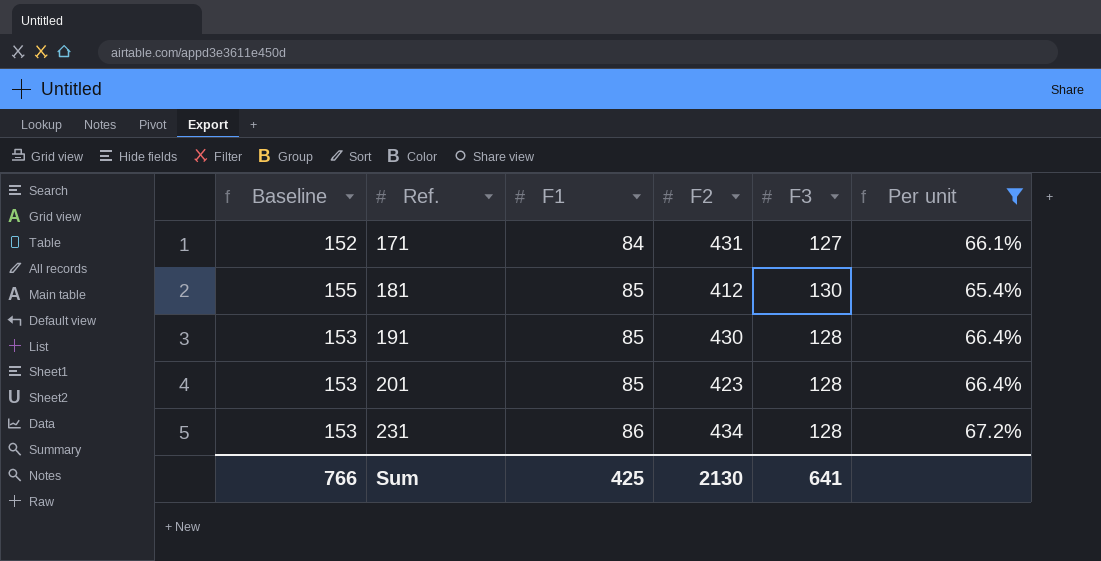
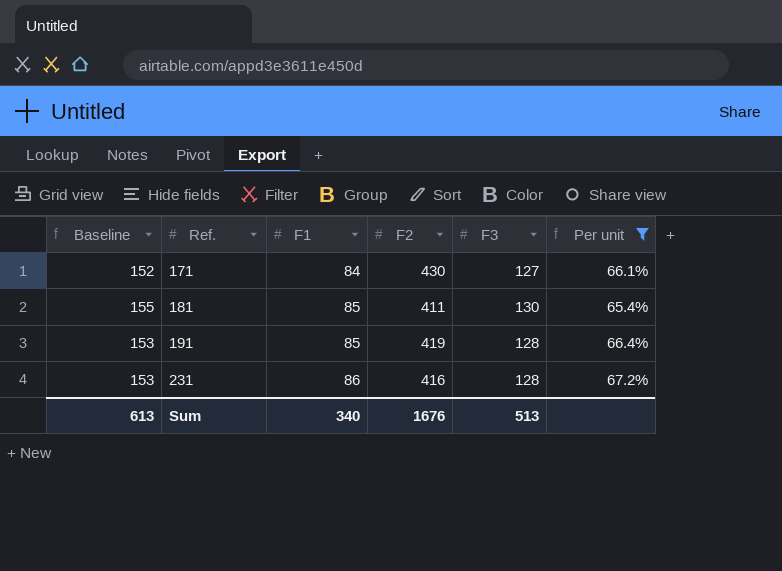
row 201: 153 | 85 | 423 | 128 | 66.4% -> none
171 | F2: 431 -> 430
181 | F2: 412 -> 411
191 | F2: 430 -> 419
231 | F2: 434 -> 416
Sum | Baseline: 766 -> 613
Sum | F1: 425 -> 340
Sum | F2: 2130 -> 1676
Sum | F3: 641 -> 513

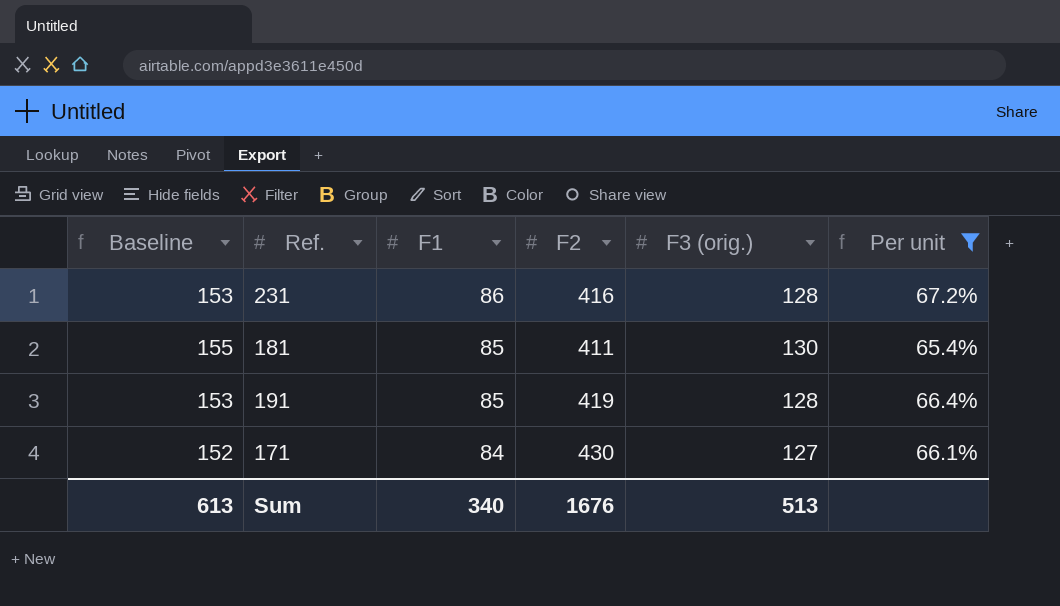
row order: Ref. ascending -> F1 descending
column name: F3 -> F3 (orig.)

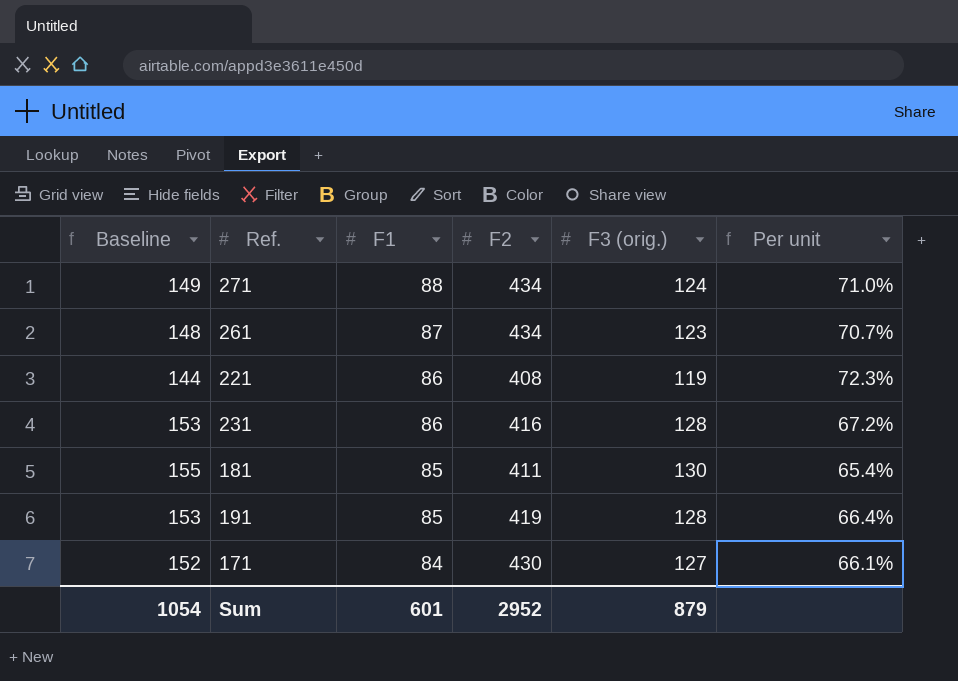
filter: Per unit <= 67.2% -> none
Sum | Baseline: 613 -> 1054
Sum | F1: 340 -> 601
Sum | F2: 1676 -> 2952
Sum | F3 (orig.): 513 -> 879

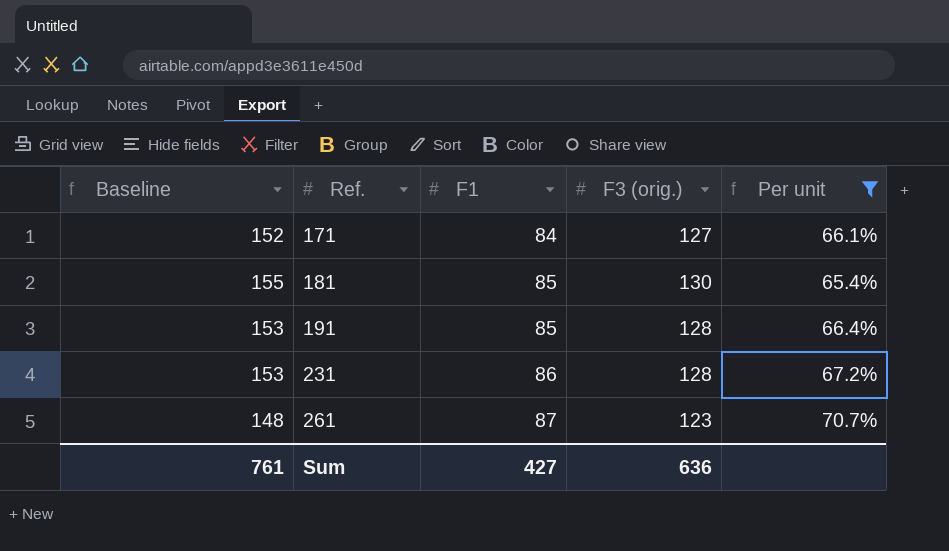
filter: none -> Per unit <= 70.7%
row order: F1 descending -> Ref. ascending
column F2 | position: 4 -> none
Sum | Baseline: 1054 -> 761
Sum | F1: 601 -> 427
Sum | F3 (orig.): 879 -> 636

